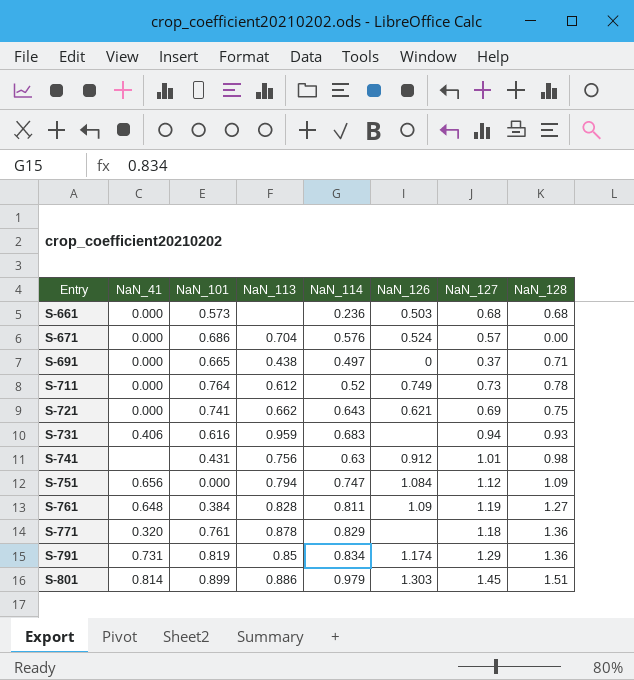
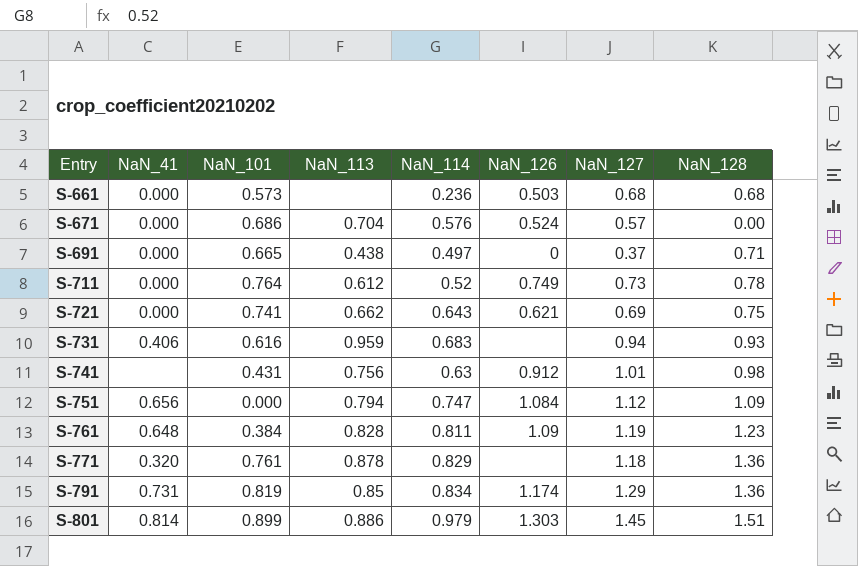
S-761 | NaN_128: 1.27 -> 1.23

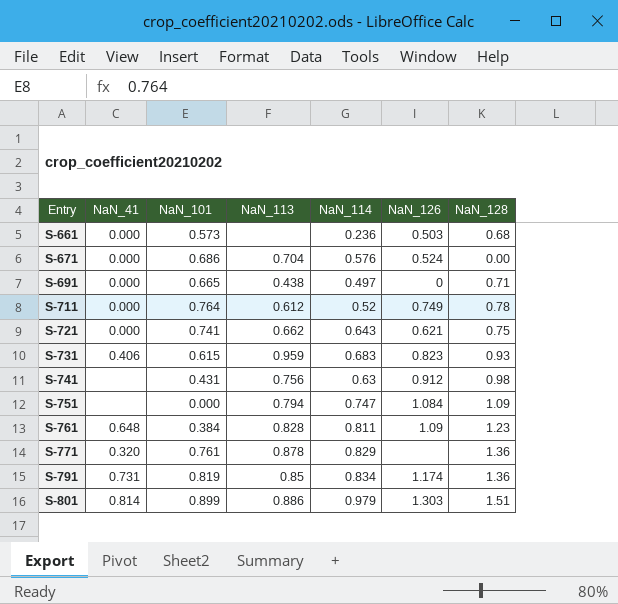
column NaN_127 | position: 7 -> none
S-731 | NaN_101: 0.616 -> 0.615
S-731 | NaN_126: none -> 0.823
S-751 | NaN_41: 0.656 -> none

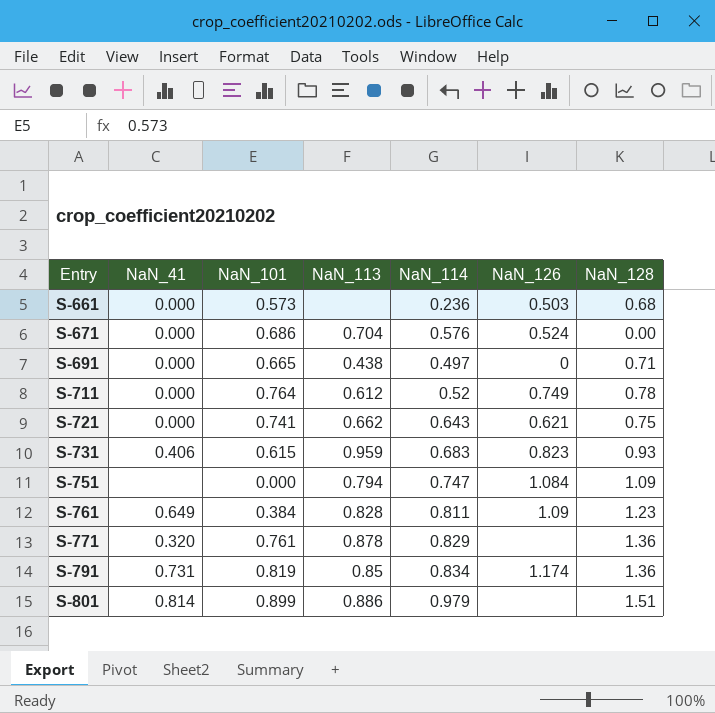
row S-741: none | 0.431 | 0.756 | 0.63 | 0.912 | 0.98 -> none
S-761 | NaN_41: 0.648 -> 0.649
S-801 | NaN_126: 1.303 -> none

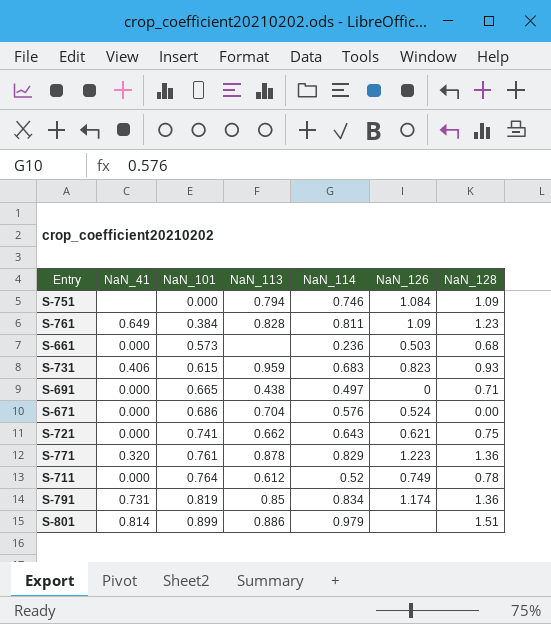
row order: Entry ascending -> NaN_101 ascending
S-751 | NaN_114: 0.747 -> 0.746
S-771 | NaN_126: none -> 1.223

